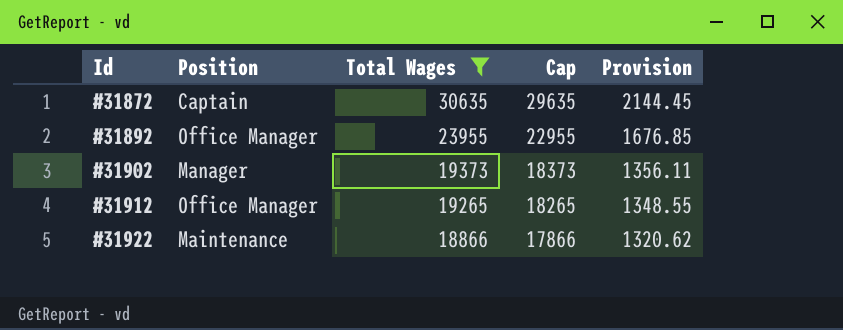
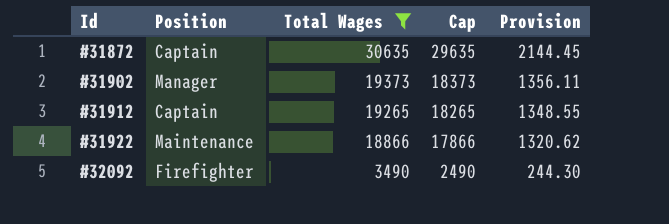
row #31892: Office Manager | 23955 | 22955 | 1676.85 -> none
#31912 | Position: Office Manager -> Captain
row #32092: none -> Firefighter | 3490 | 2490 | 244.30

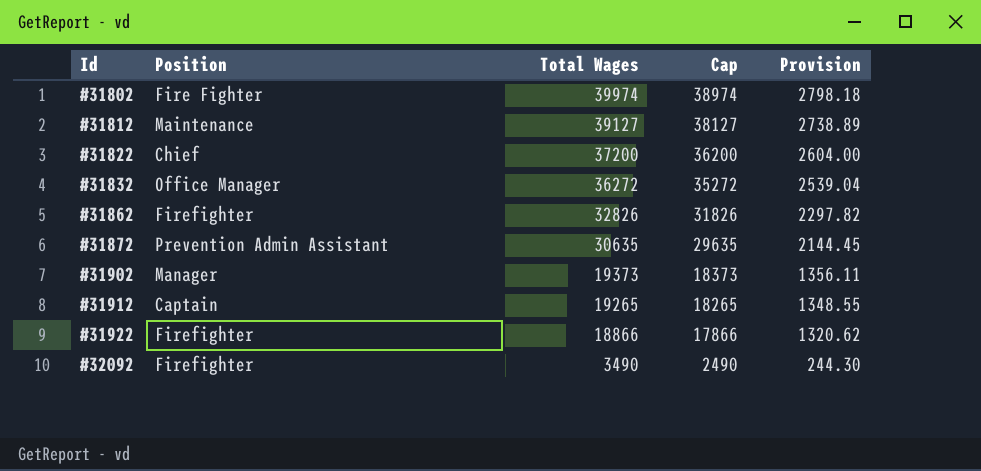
filter: Total Wages <= 30635 -> none
#31872 | Position: Captain -> Prevention Admin Assistant
#31922 | Position: Maintenance -> Firefighter

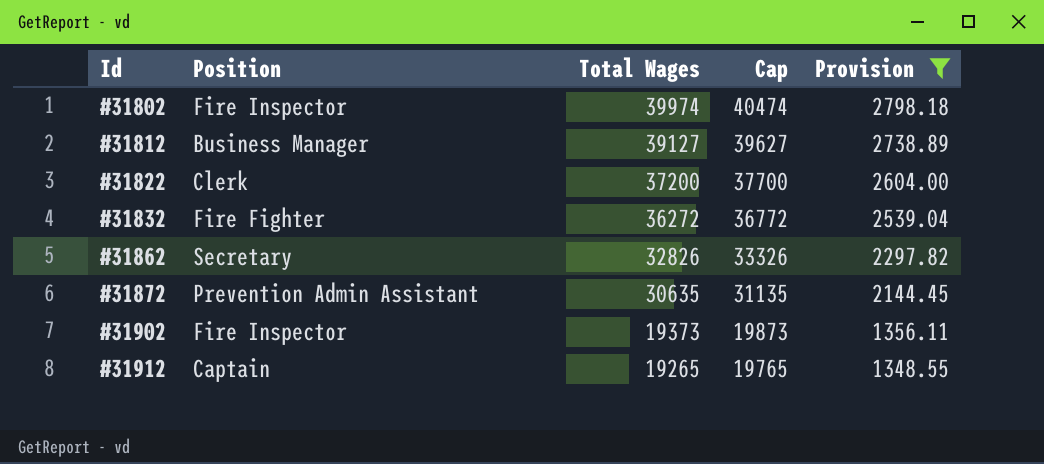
filter: none -> Provision >= 1348.55
column Cap | formula: [Total Wages] - 1000 -> [Total Wages] + 500
#31802 | Position: Fire Fighter -> Fire Inspector
#31812 | Position: Maintenance -> Business Manager
#31822 | Position: Chief -> Clerk
#31832 | Position: Office Manager -> Fire Fighter
#31862 | Position: Firefighter -> Secretary
#31902 | Position: Manager -> Fire Inspector

